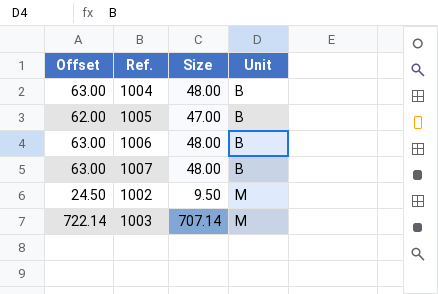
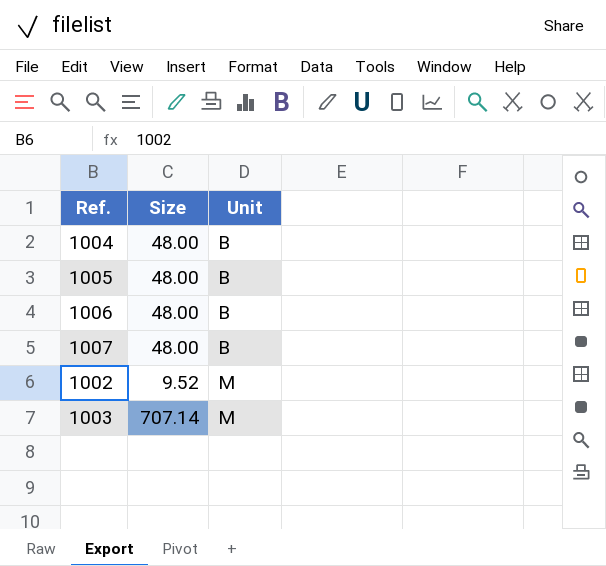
column Offset | formula: [Size] + 15 -> none
1005 | Size: 47.00 -> 48.00
1002 | Size: 9.50 -> 9.52

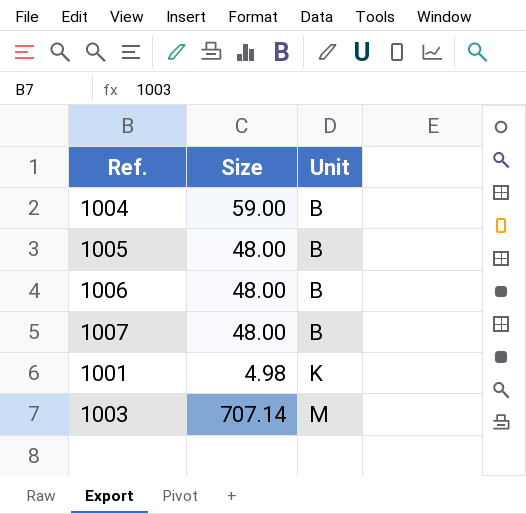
row 1002: 9.52 | M -> none
1004 | Size: 48.00 -> 59.00
row 1001: none -> 4.98 | K

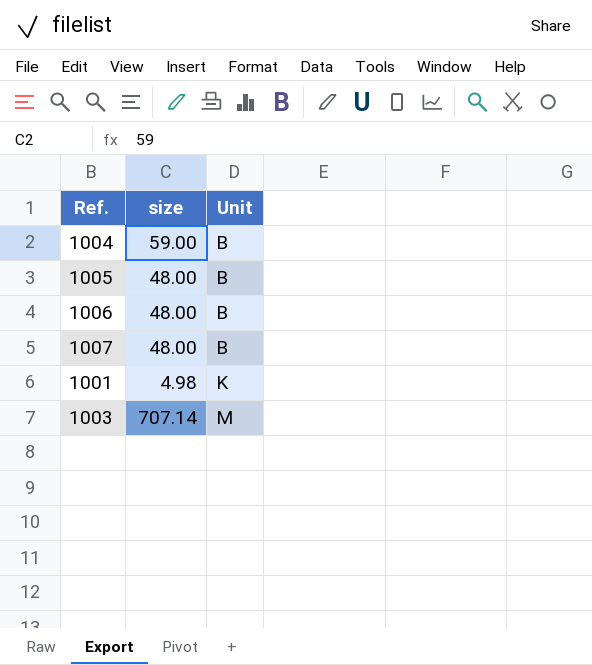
column name: Size -> size

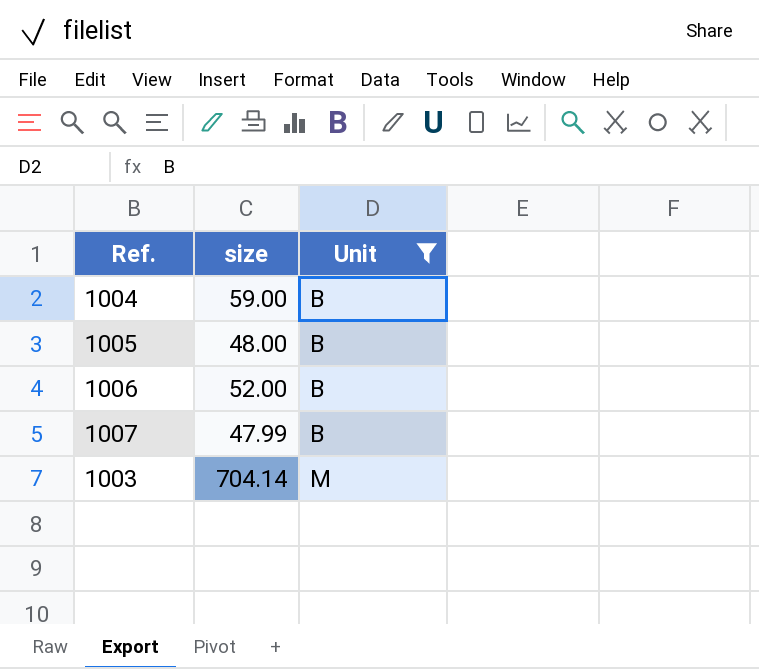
filter: none -> Unit != K
1006 | size: 48.00 -> 52.00
1007 | size: 48.00 -> 47.99
1003 | size: 707.14 -> 704.14

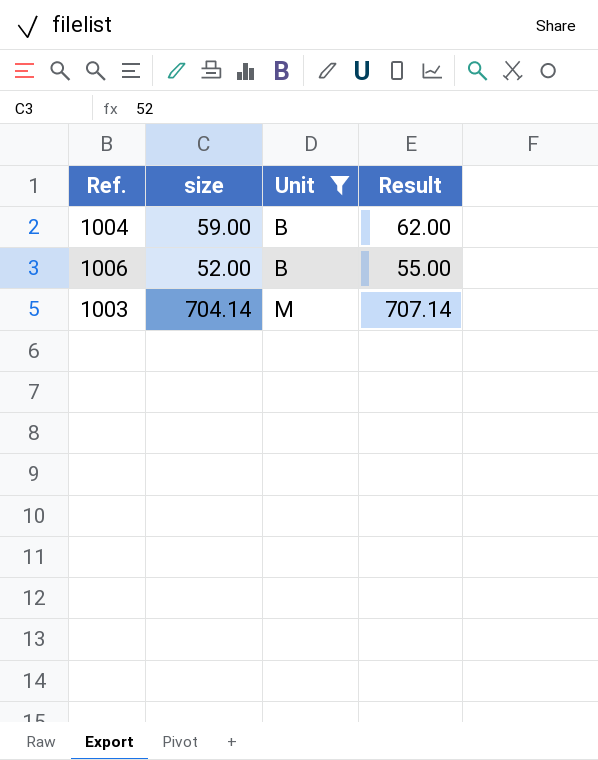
column Result | formula: none -> [size] + 3
row 1005: 48.00 | B -> none
row 1007: 47.99 | B -> none

